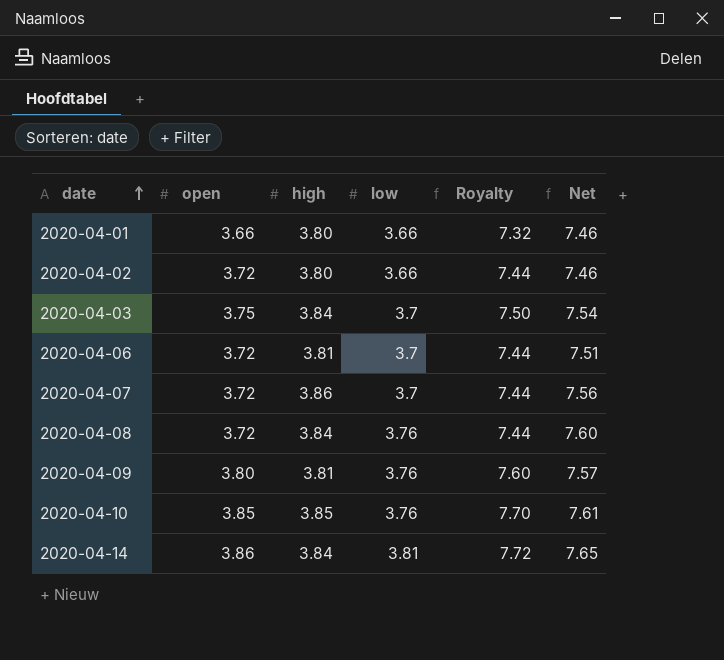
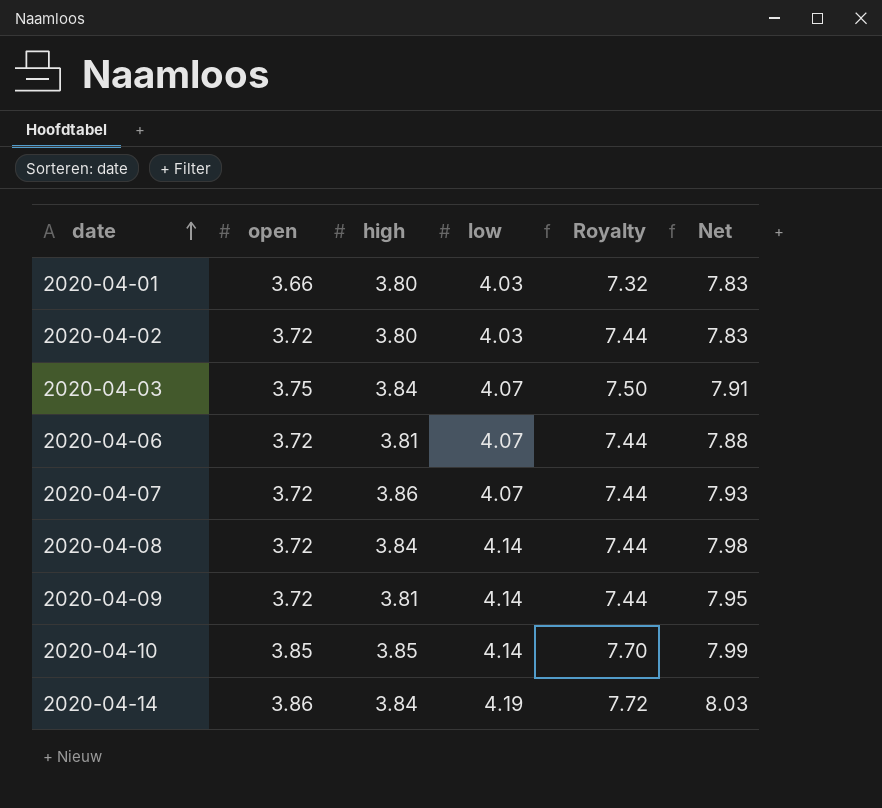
2020-04-01 | low: 3.66 -> 4.03
2020-04-01 | Net: 7.46 -> 7.83
2020-04-02 | low: 3.66 -> 4.03
2020-04-02 | Net: 7.46 -> 7.83
2020-04-03 | low: 3.7 -> 4.07
2020-04-03 | Net: 7.54 -> 7.91
2020-04-06 | low: 3.7 -> 4.07
2020-04-06 | Net: 7.51 -> 7.88
2020-04-07 | low: 3.7 -> 4.07
2020-04-07 | Net: 7.56 -> 7.93
2020-04-08 | low: 3.76 -> 4.14
2020-04-08 | Net: 7.60 -> 7.98
2020-04-09 | open: 3.80 -> 3.72
2020-04-09 | low: 3.76 -> 4.14
2020-04-09 | Royalty: 7.60 -> 7.44
2020-04-09 | Net: 7.57 -> 7.95
2020-04-10 | low: 3.76 -> 4.14
2020-04-10 | Net: 7.61 -> 7.99
2020-04-14 | low: 3.81 -> 4.19
2020-04-14 | Net: 7.65 -> 8.03

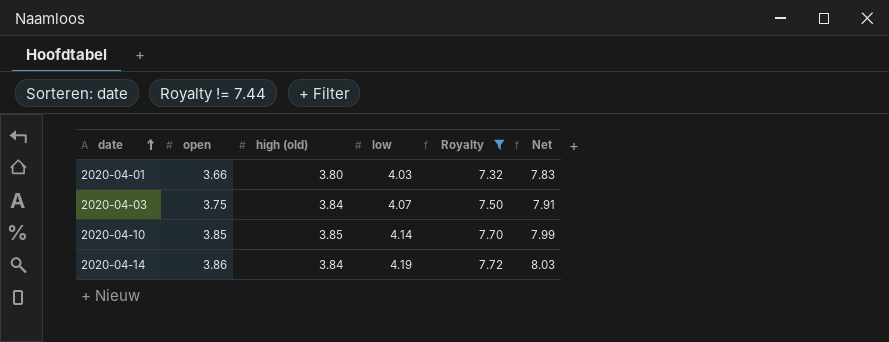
filter: none -> Royalty != 7.44
column name: high -> high (old)

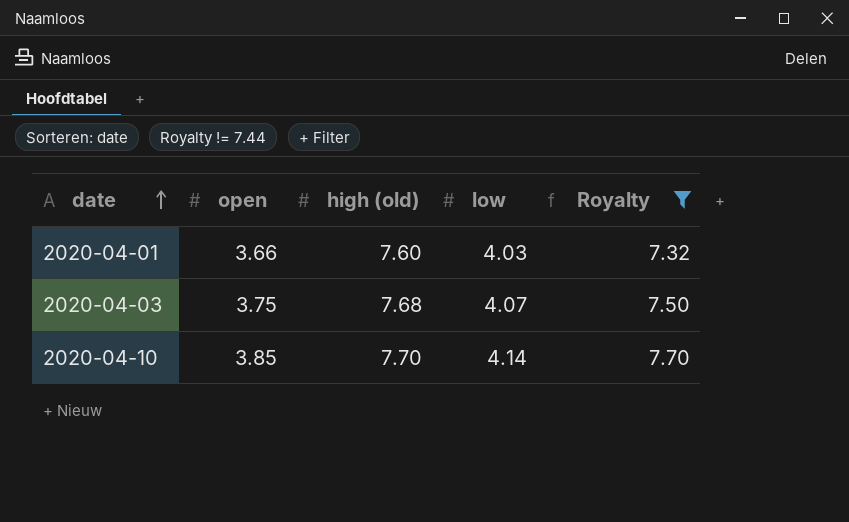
column Net | formula: [high (old)] + [low] -> none
row 2020-04-14: 3.86 | 3.84 | 4.19 | 7.72 | 8.03 -> none
2020-04-01 | high (old): 3.80 -> 7.60
2020-04-03 | high (old): 3.84 -> 7.68
2020-04-10 | high (old): 3.85 -> 7.70

